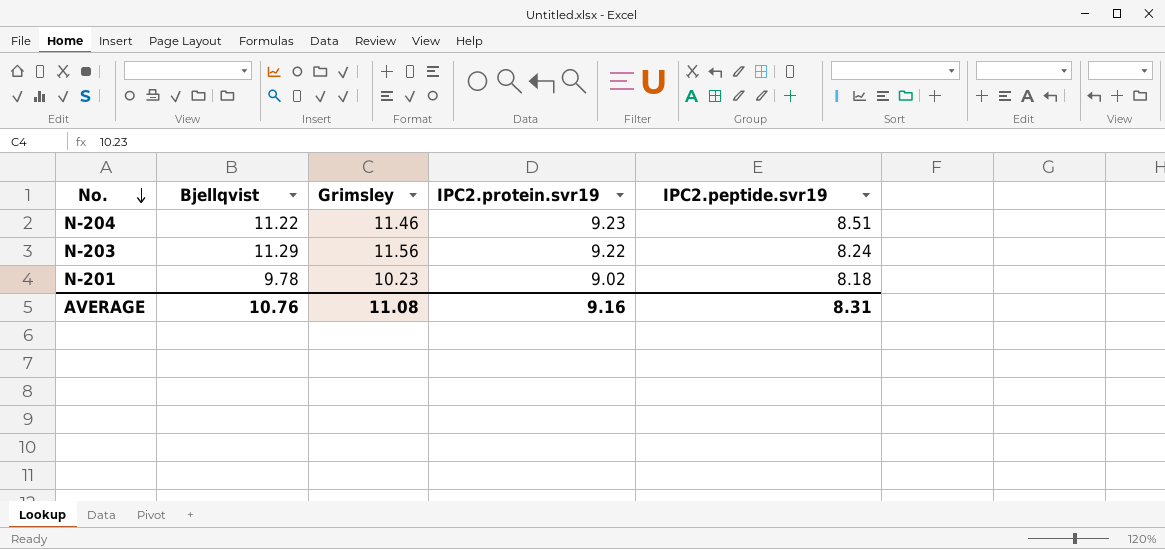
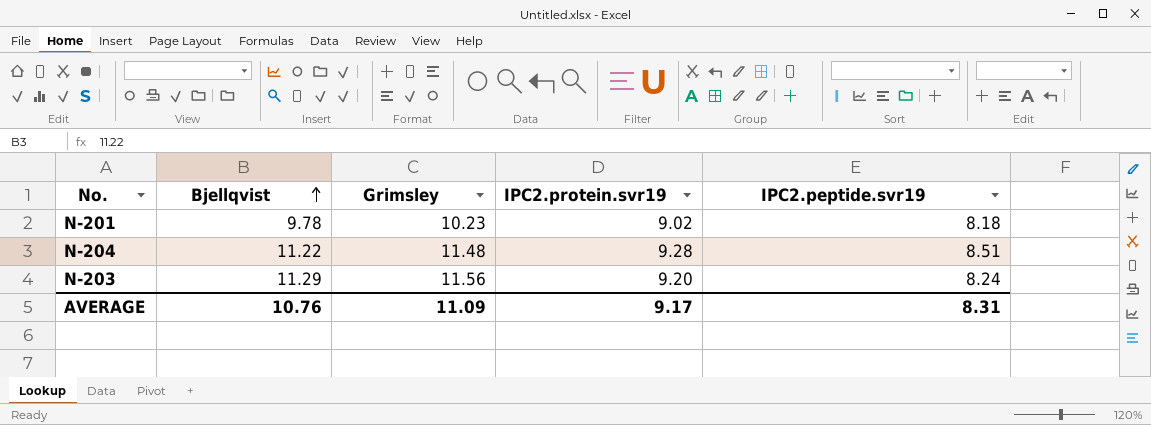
row order: No. descending -> Bjellqvist ascending
N-204 | Grimsley: 11.46 -> 11.48
N-204 | IPC2.protein.svr19: 9.23 -> 9.28
N-203 | IPC2.protein.svr19: 9.22 -> 9.20
AVERAGE | Grimsley: 11.08 -> 11.09
AVERAGE | IPC2.protein.svr19: 9.16 -> 9.17

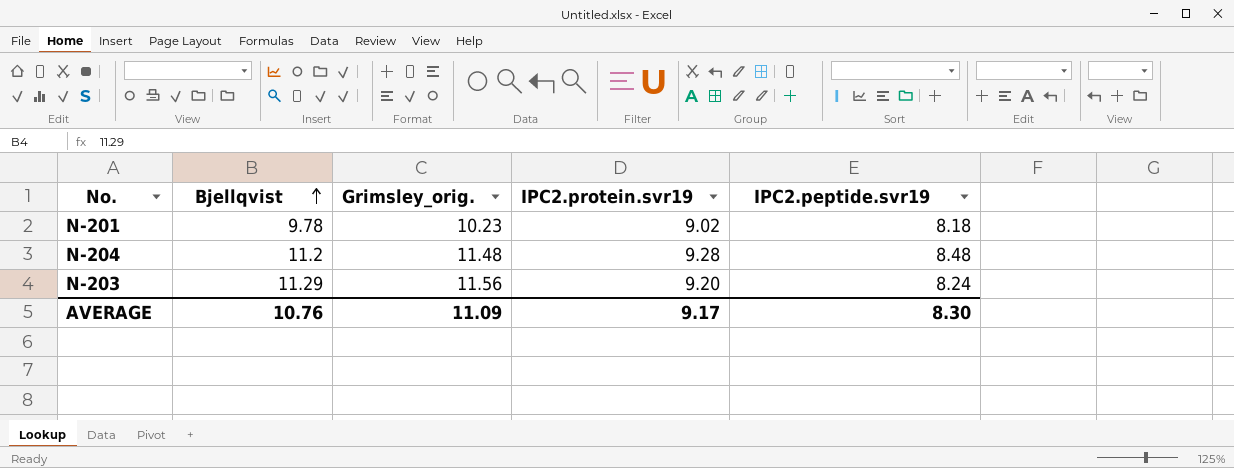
column name: Grimsley -> Grimsley_orig.
N-204 | Bjellqvist: 11.22 -> 11.2
N-204 | IPC2.peptide.svr19: 8.51 -> 8.48
AVERAGE | IPC2.peptide.svr19: 8.31 -> 8.30

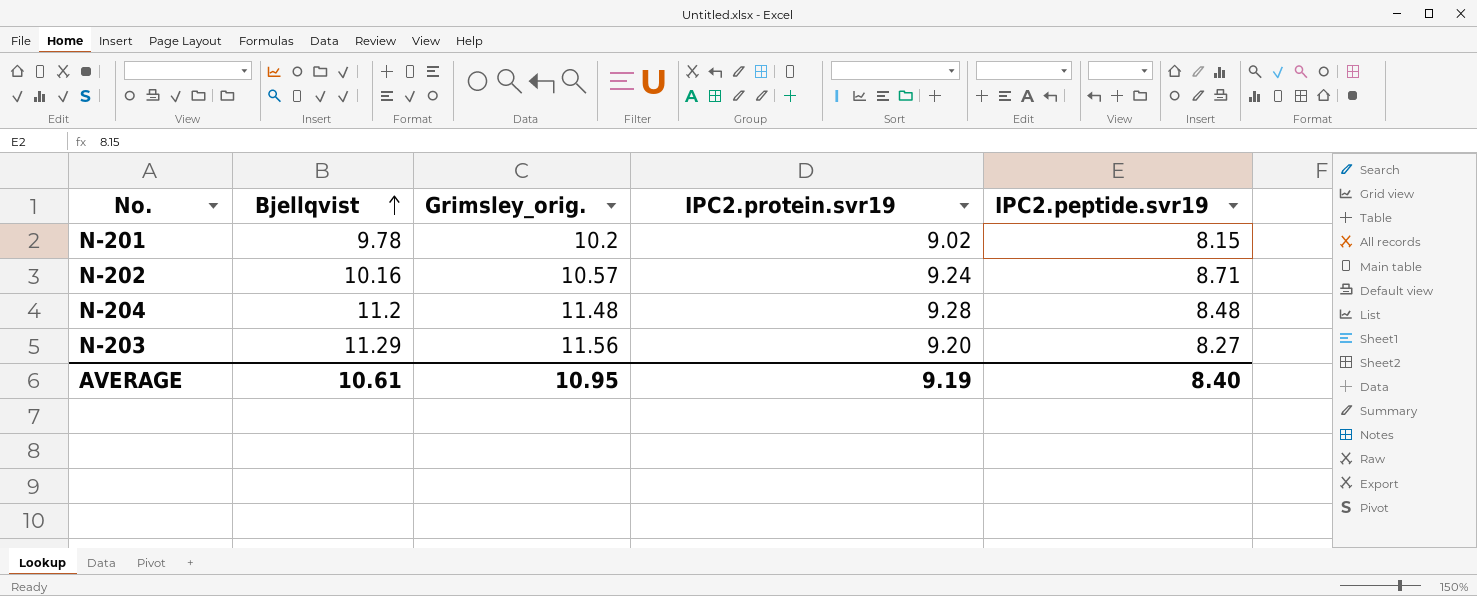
N-201 | Grimsley_orig.: 10.23 -> 10.2
N-201 | IPC2.peptide.svr19: 8.18 -> 8.15
row N-202: none -> 10.16 | 10.57 | 9.24 | 8.71
N-203 | IPC2.peptide.svr19: 8.24 -> 8.27
AVERAGE | Bjellqvist: 10.76 -> 10.61
AVERAGE | Grimsley_orig.: 11.09 -> 10.95
AVERAGE | IPC2.protein.svr19: 9.17 -> 9.19
AVERAGE | IPC2.peptide.svr19: 8.30 -> 8.40

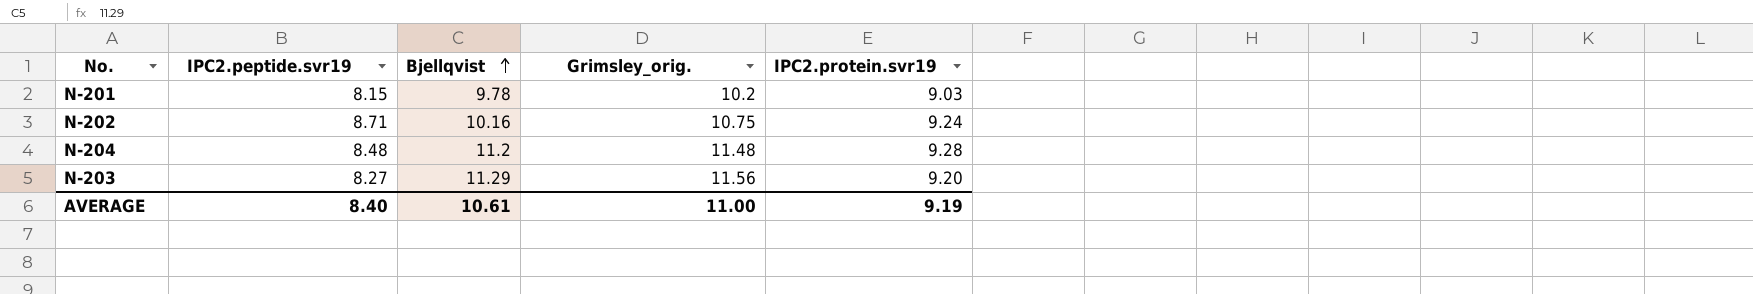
column IPC2.peptide.svr19 | position: 5 -> 2
N-201 | IPC2.protein.svr19: 9.02 -> 9.03
N-202 | Grimsley_orig.: 10.57 -> 10.75
AVERAGE | Grimsley_orig.: 10.95 -> 11.00

